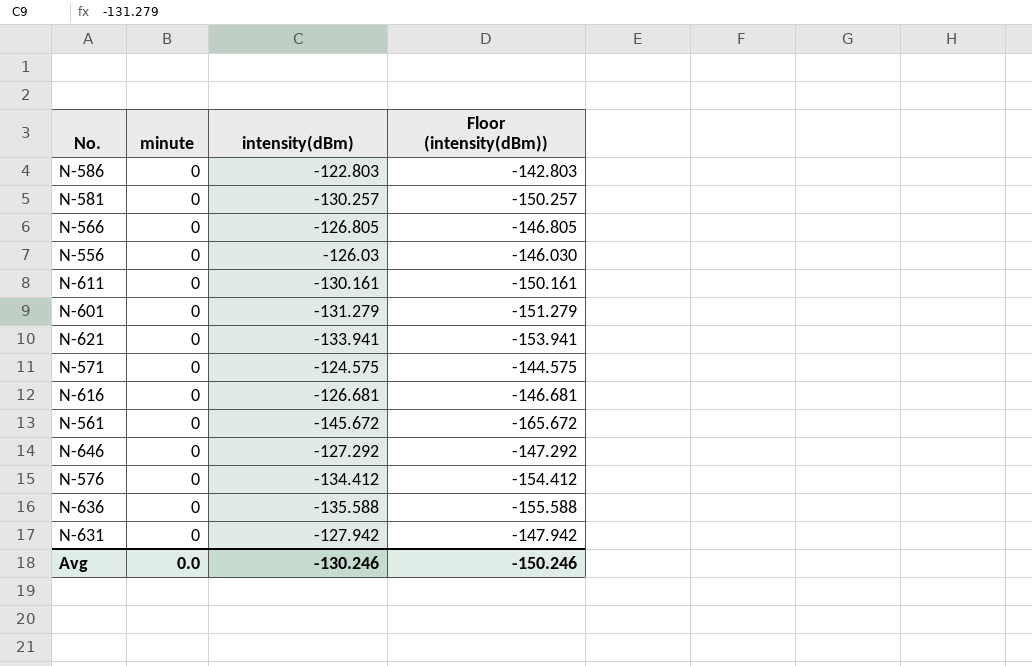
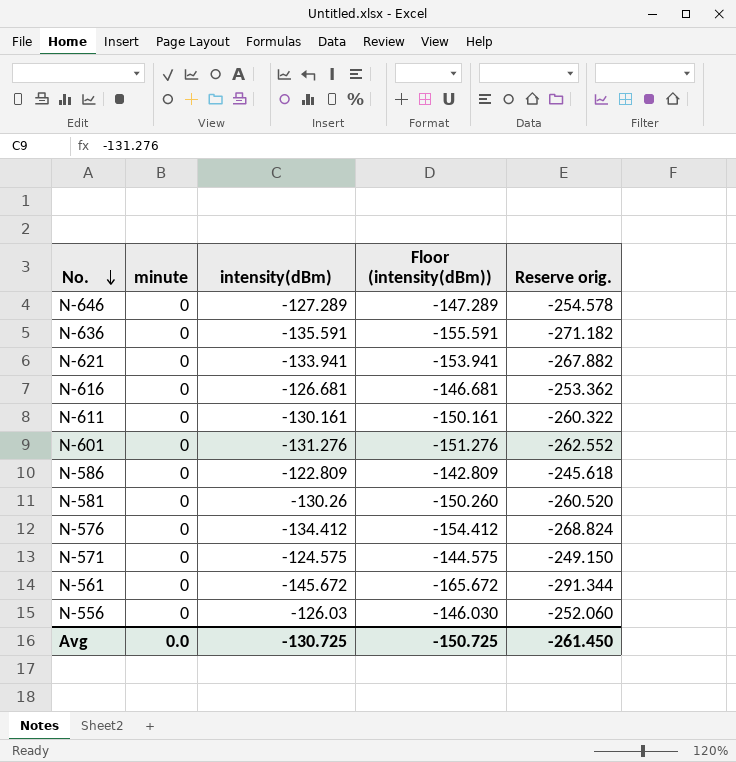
row order: none -> No. descending
column Reserve orig. | formula: none -> [intensity(dBm)] * 2
row N-566: 0 | -126.805 | -146.805 -> none
row N-631: 0 | -127.942 | -147.942 -> none
N-646 | intensity(dBm): -127.292 -> -127.289
N-646 | Floor (intensity(dBm)): -147.292 -> -147.289
N-636 | intensity(dBm): -135.588 -> -135.591
N-636 | Floor (intensity(dBm)): -155.588 -> -155.591
N-601 | intensity(dBm): -131.279 -> -131.276
N-601 | Floor (intensity(dBm)): -151.279 -> -151.276
N-586 | intensity(dBm): -122.803 -> -122.809
N-586 | Floor (intensity(dBm)): -142.803 -> -142.809
N-581 | intensity(dBm): -130.257 -> -130.26
N-581 | Floor (intensity(dBm)): -150.257 -> -150.260
Avg | intensity(dBm): -130.246 -> -130.725
Avg | Floor (intensity(dBm)): -150.246 -> -150.725

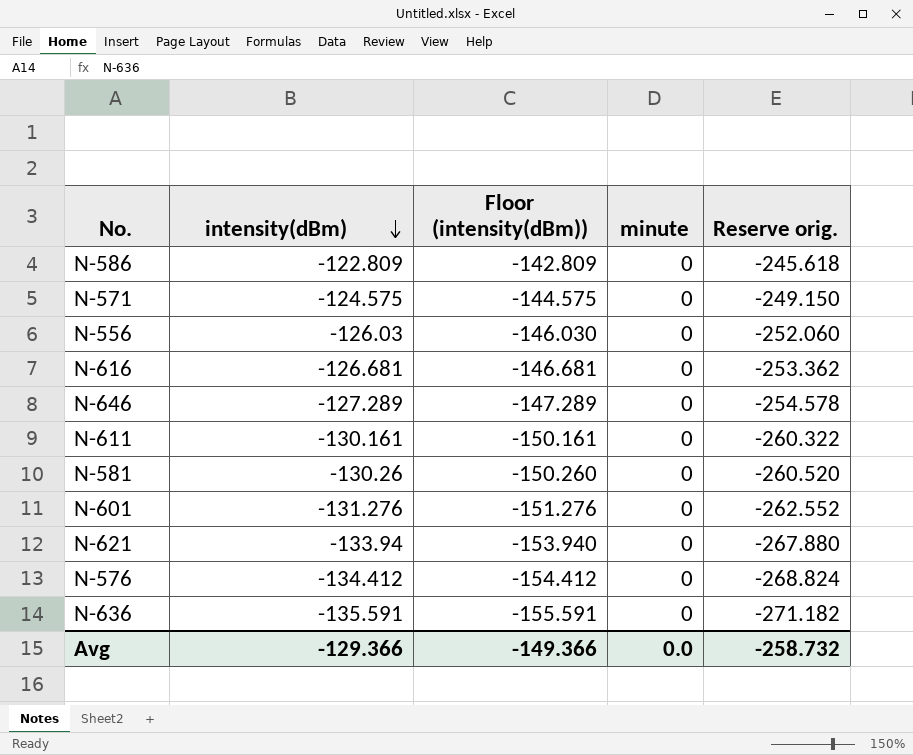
row order: No. descending -> intensity(dBm) descending
column minute | position: 2 -> 4
row N-561: 0 | -145.672 | -165.672 | -291.344 -> none
N-621 | intensity(dBm): -133.941 -> -133.94
N-621 | Floor (intensity(dBm)): -153.941 -> -153.940
N-621 | Reserve orig.: -267.882 -> -267.880
Avg | intensity(dBm): -130.725 -> -129.366
Avg | Floor (intensity(dBm)): -150.725 -> -149.366
Avg | Reserve orig.: -261.450 -> -258.732

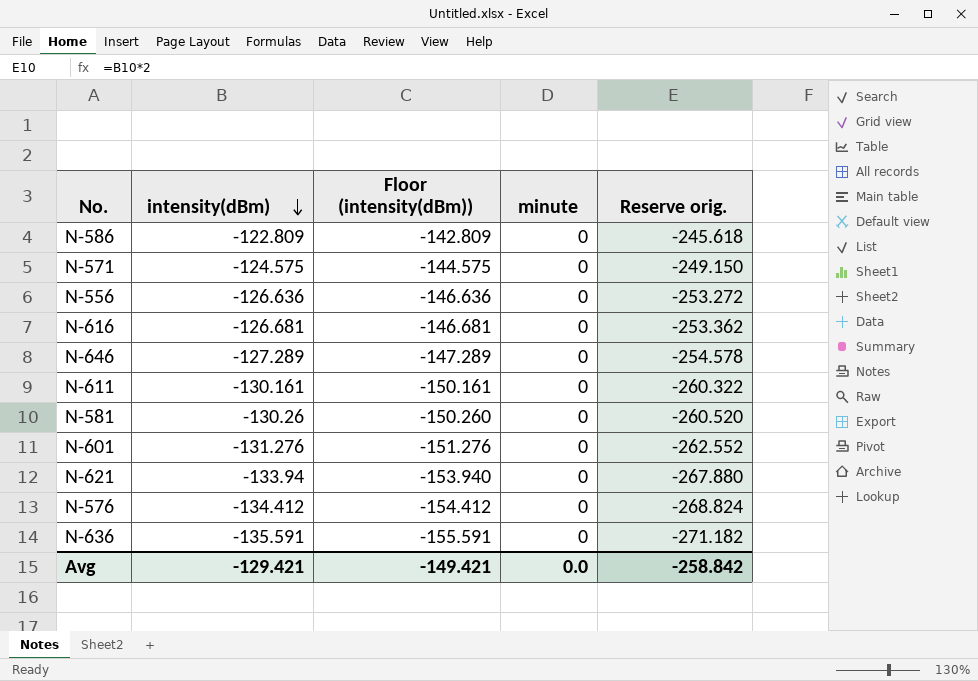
N-556 | intensity(dBm): -126.03 -> -126.636
N-556 | Floor (intensity(dBm)): -146.030 -> -146.636
N-556 | Reserve orig.: -252.060 -> -253.272
Avg | intensity(dBm): -129.366 -> -129.421
Avg | Floor (intensity(dBm)): -149.366 -> -149.421
Avg | Reserve orig.: -258.732 -> -258.842

